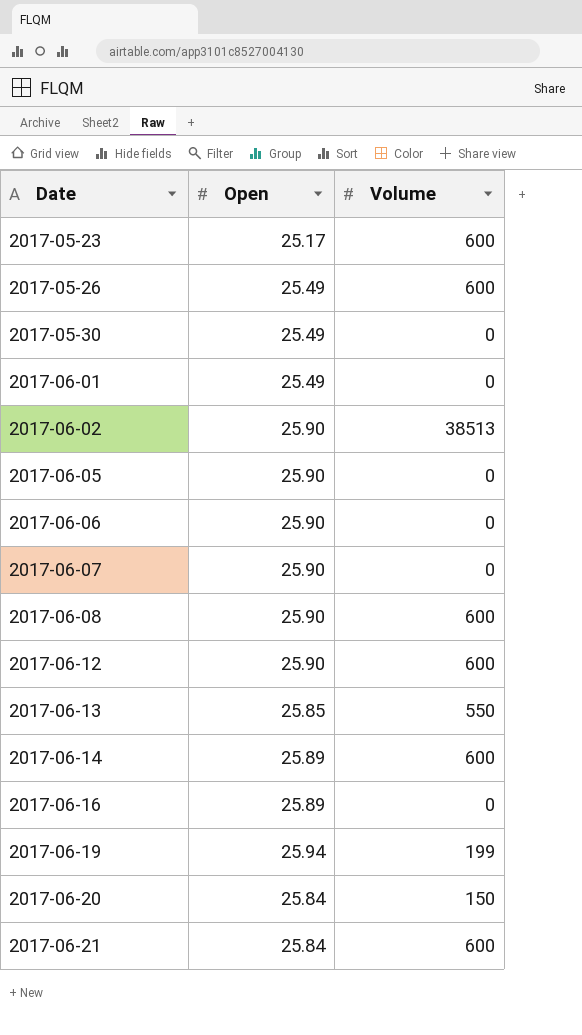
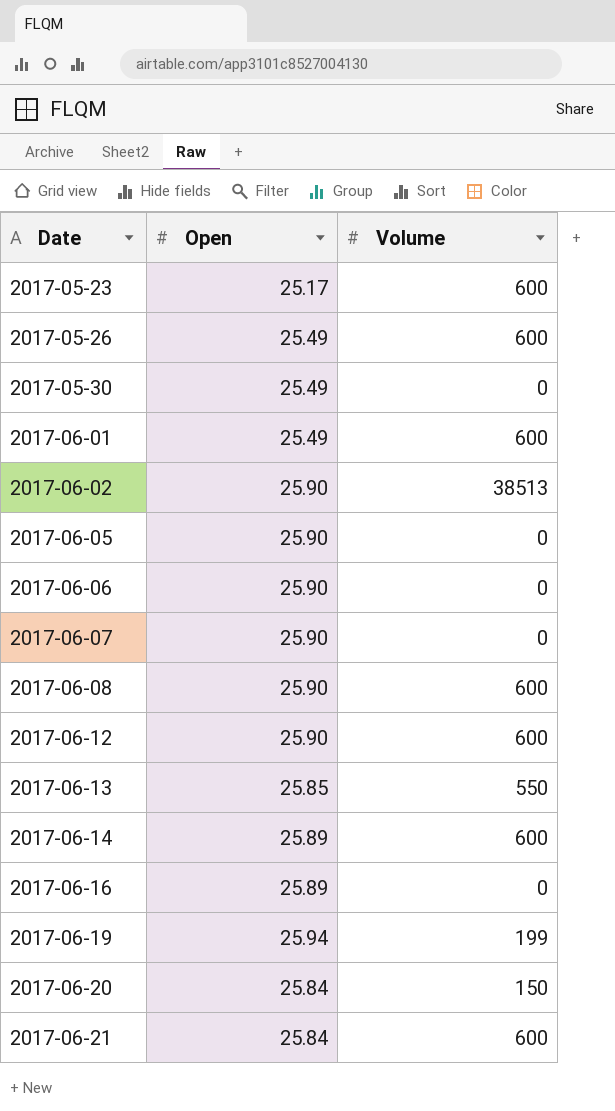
2017-06-01 | Volume: 0 -> 600

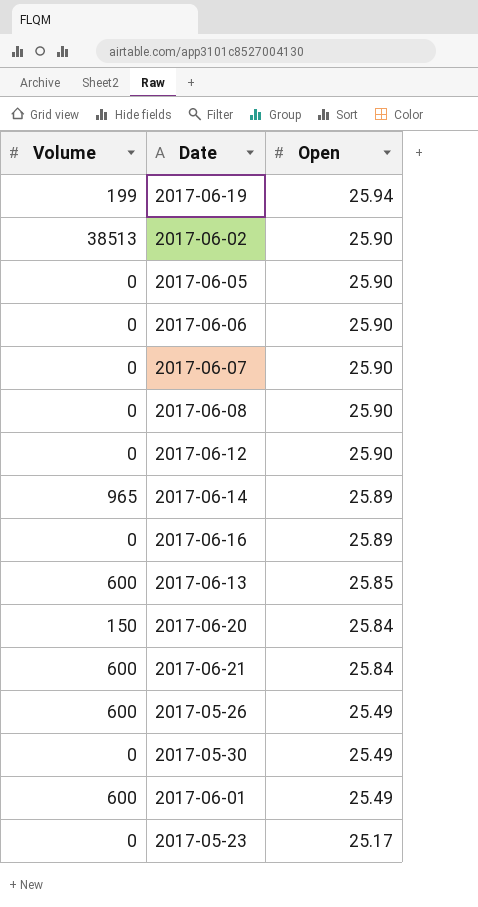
row order: Date ascending -> Open descending
column Volume | position: 3 -> 1
2017-06-08 | Volume: 600 -> 0
2017-06-12 | Volume: 600 -> 0
2017-06-14 | Volume: 600 -> 965
2017-06-13 | Volume: 550 -> 600
2017-05-23 | Volume: 600 -> 0

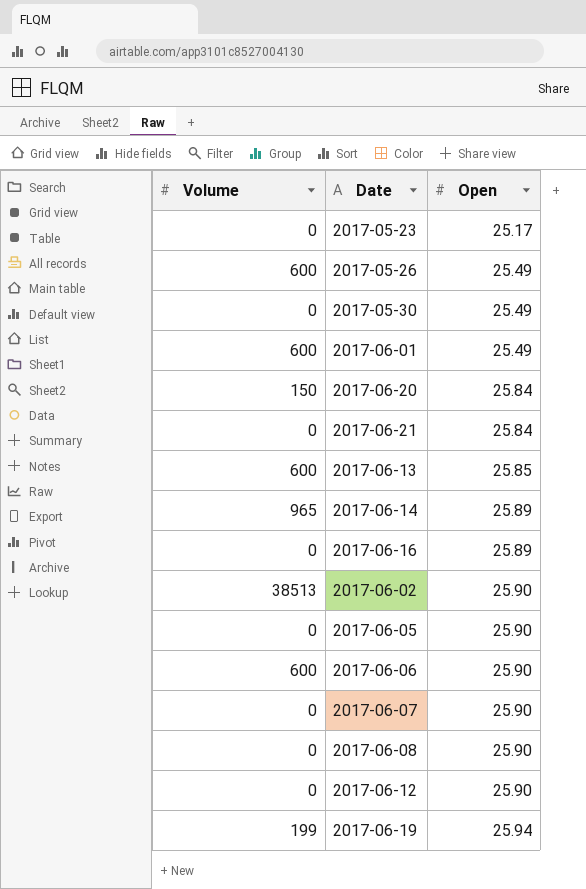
row order: Open descending -> Open ascending
2017-06-21 | Volume: 600 -> 0
2017-06-06 | Volume: 0 -> 600

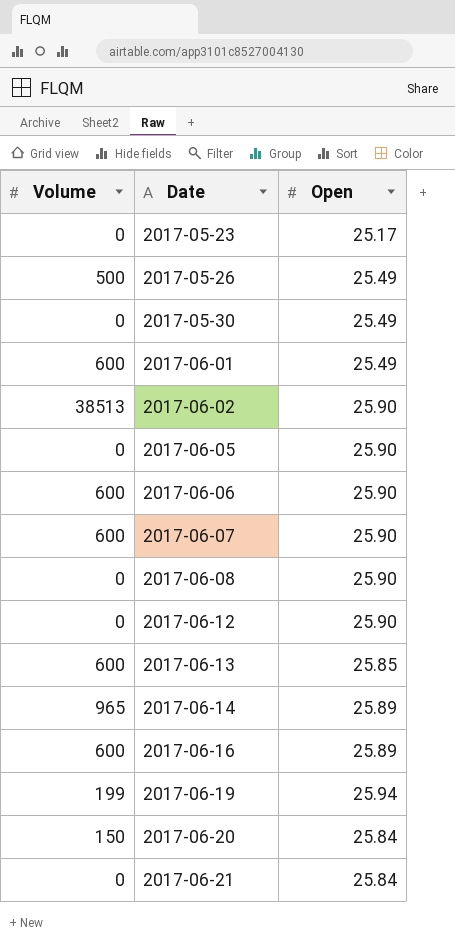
row order: Open ascending -> Date ascending
2017-05-26 | Volume: 600 -> 500
2017-06-07 | Volume: 0 -> 600
2017-06-16 | Volume: 0 -> 600

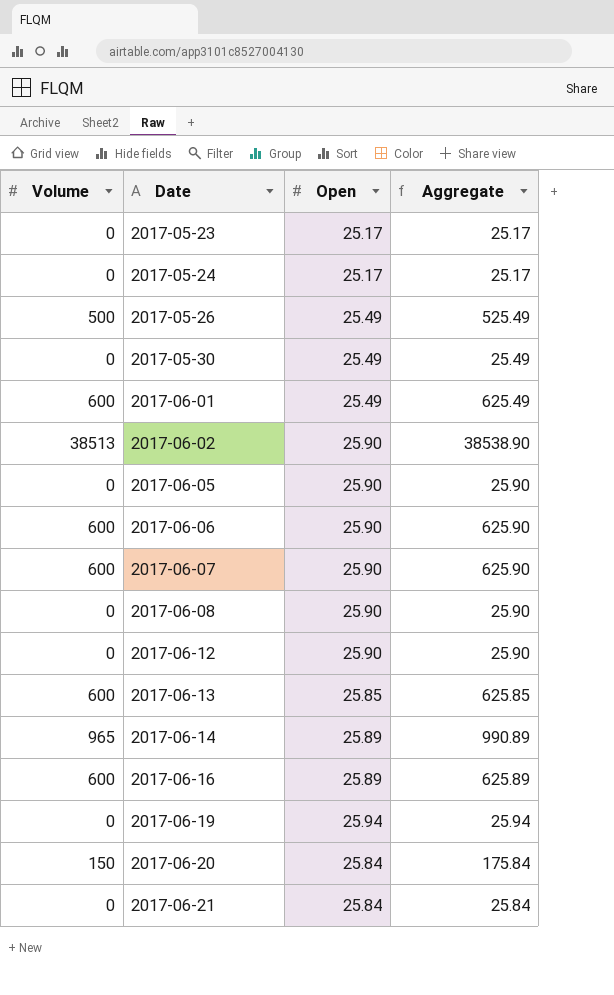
column Aggregate | formula: none -> [Volume] + [Open]
row 2017-05-24: none -> 0 | 25.17 | 25.17
2017-06-19 | Volume: 199 -> 0

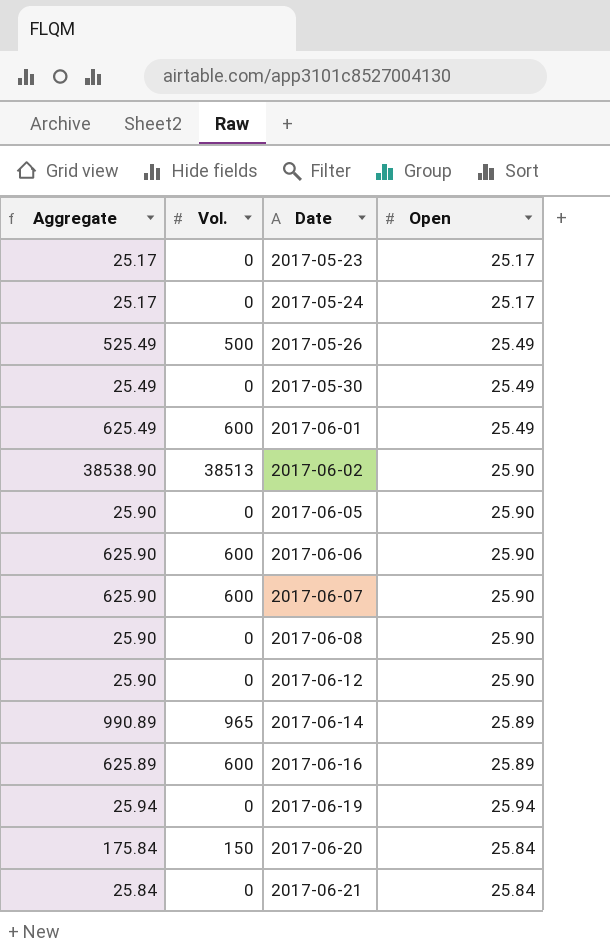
column Aggregate | position: 4 -> 1
column name: Volume -> Vol.
row 2017-06-13: 600 | 25.85 | 625.85 -> none

